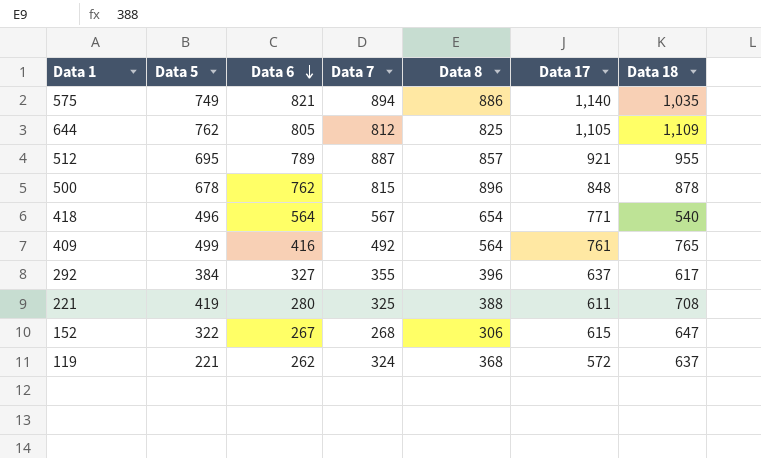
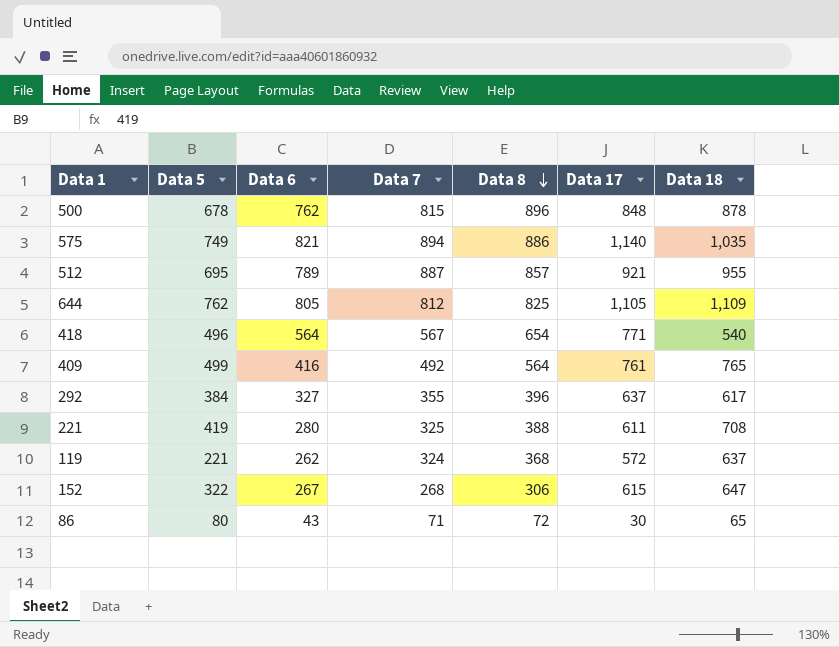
row order: Data 6 descending -> Data 8 descending
row 86: none -> 80 | 43 | 71 | 72 | 30 | 65

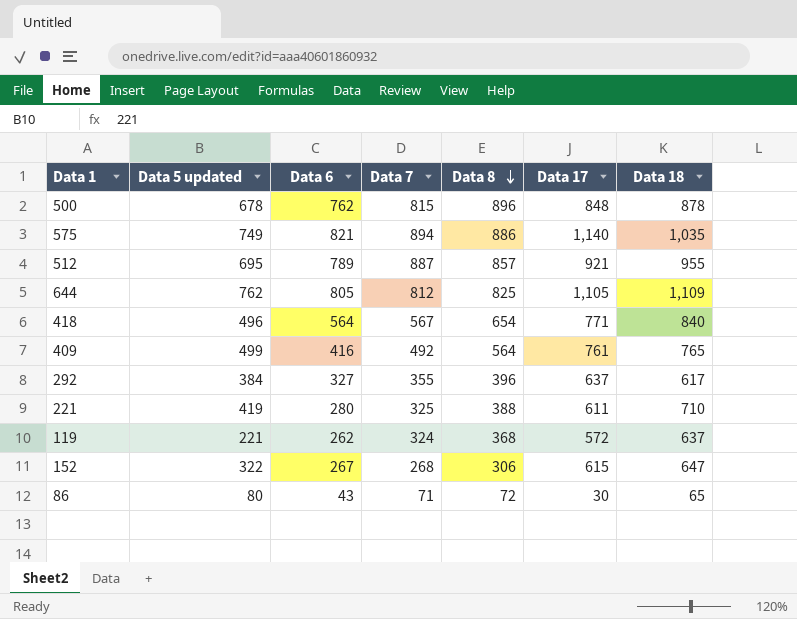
column name: Data 5 -> Data 5 updated
418 | Data 18: 540 -> 840
221 | Data 18: 708 -> 710

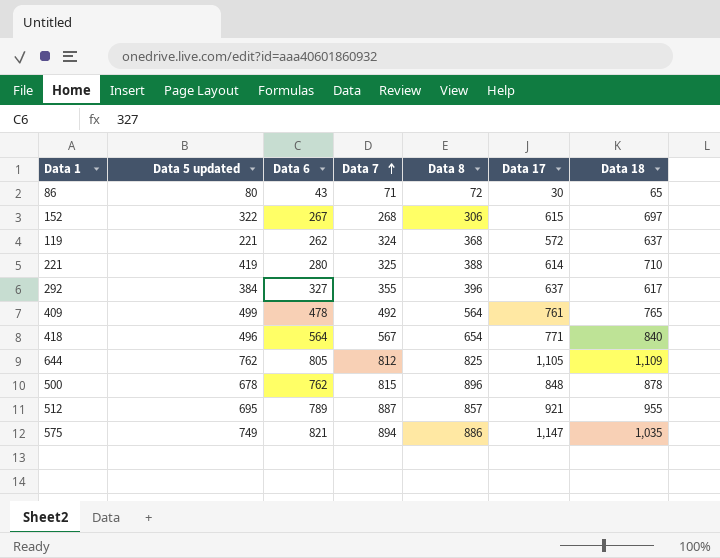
row order: Data 8 descending -> Data 7 ascending
152 | Data 18: 647 -> 697
221 | Data 17: 611 -> 614
409 | Data 6: 416 -> 478
575 | Data 17: 1,140 -> 1,147

